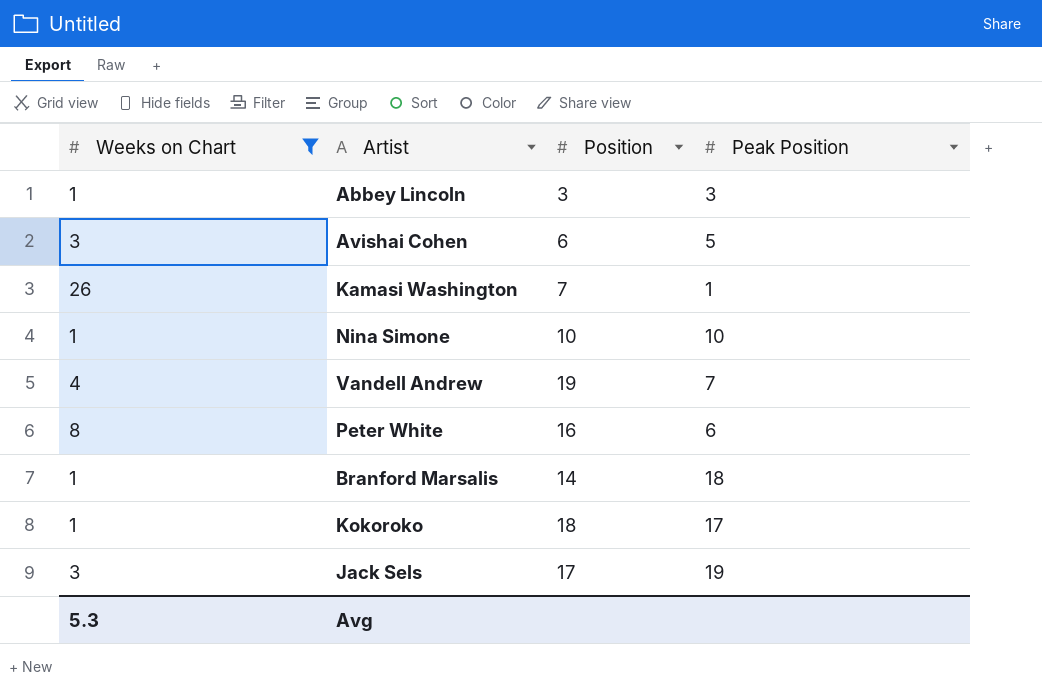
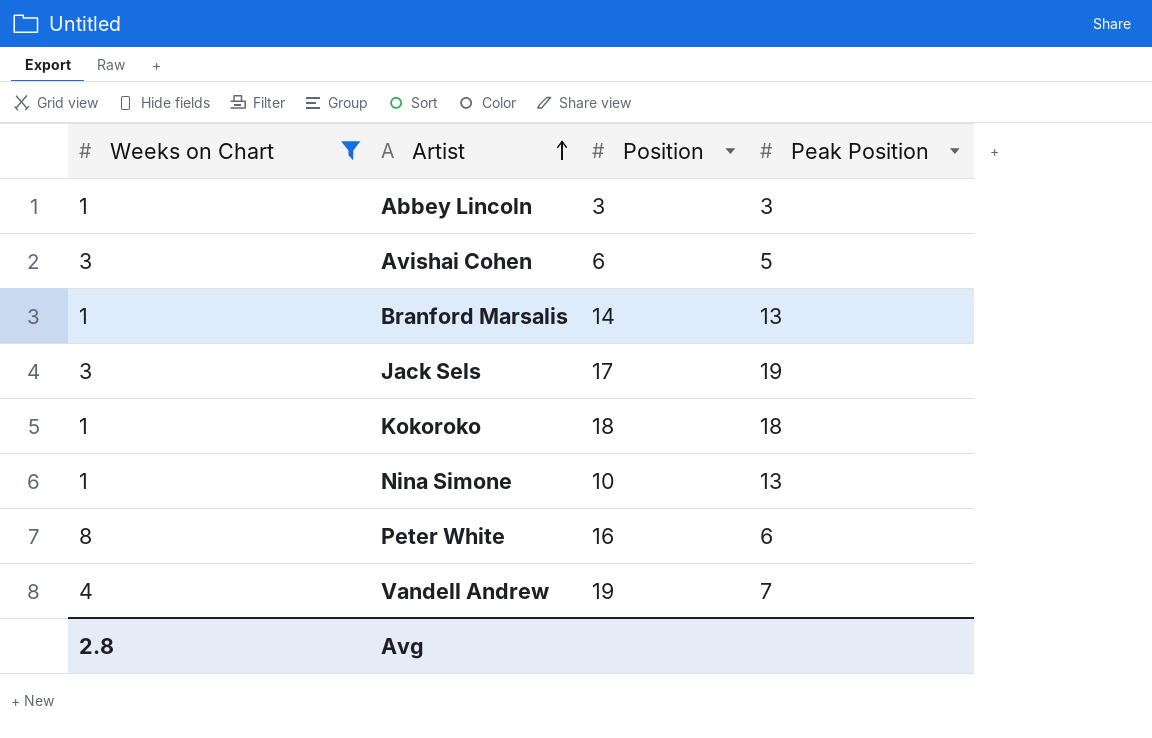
row order: none -> Artist ascending
row Kamasi Washington: 26 | 7 | 1 -> none
Branford Marsalis | Peak Position: 18 -> 13
Kokoroko | Peak Position: 17 -> 18
Nina Simone | Peak Position: 10 -> 13
Avg | Weeks on Chart: 5.3 -> 2.8

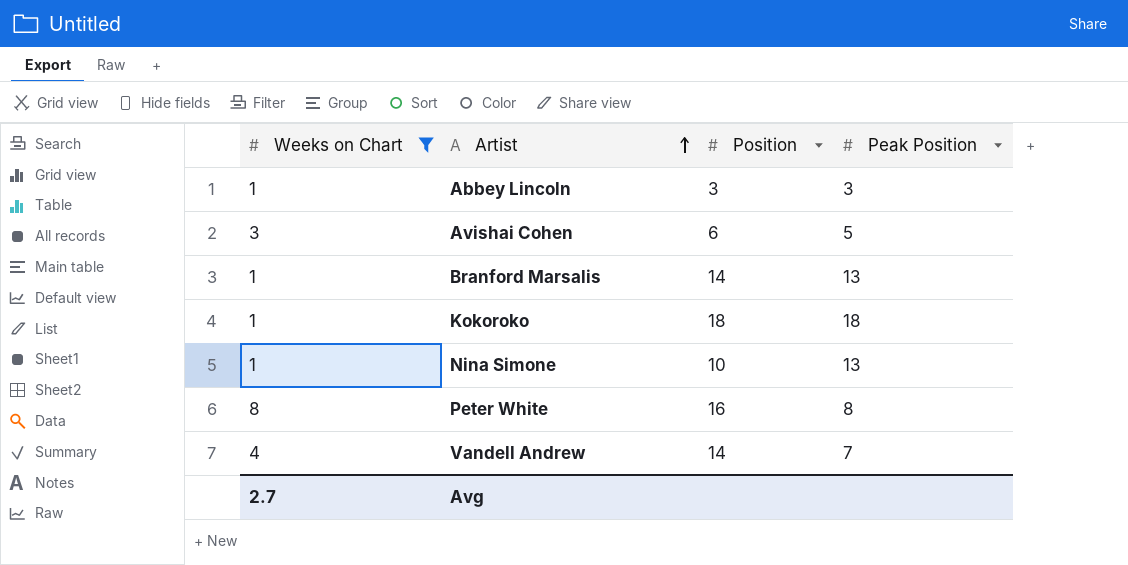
row Jack Sels: 3 | 17 | 19 -> none
Peter White | Peak Position: 6 -> 8
Vandell Andrew | Position: 19 -> 14
Avg | Weeks on Chart: 2.8 -> 2.7

